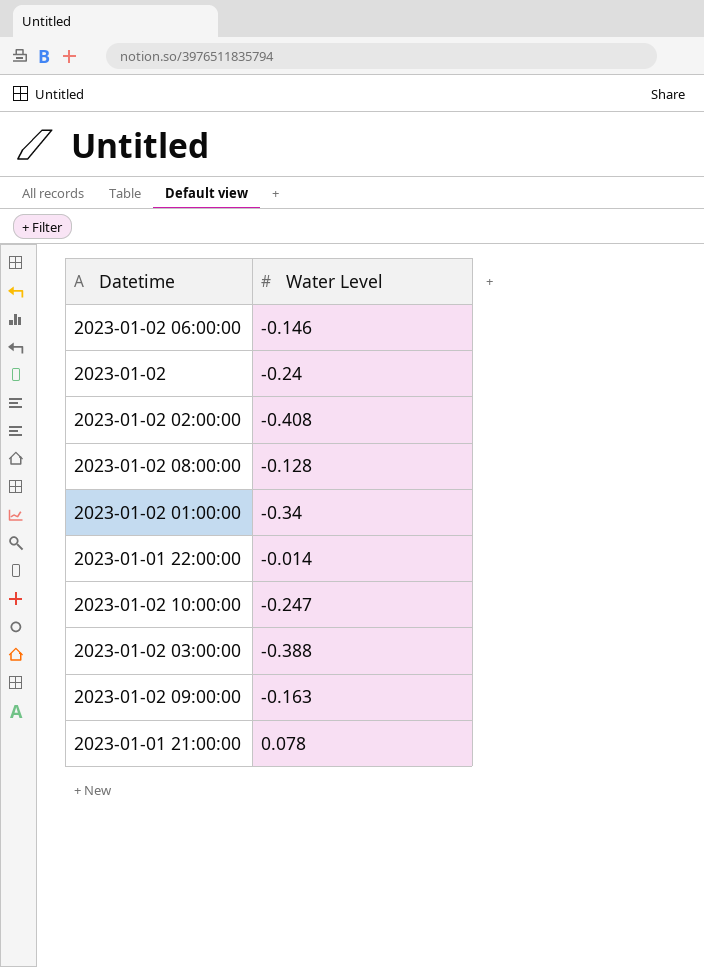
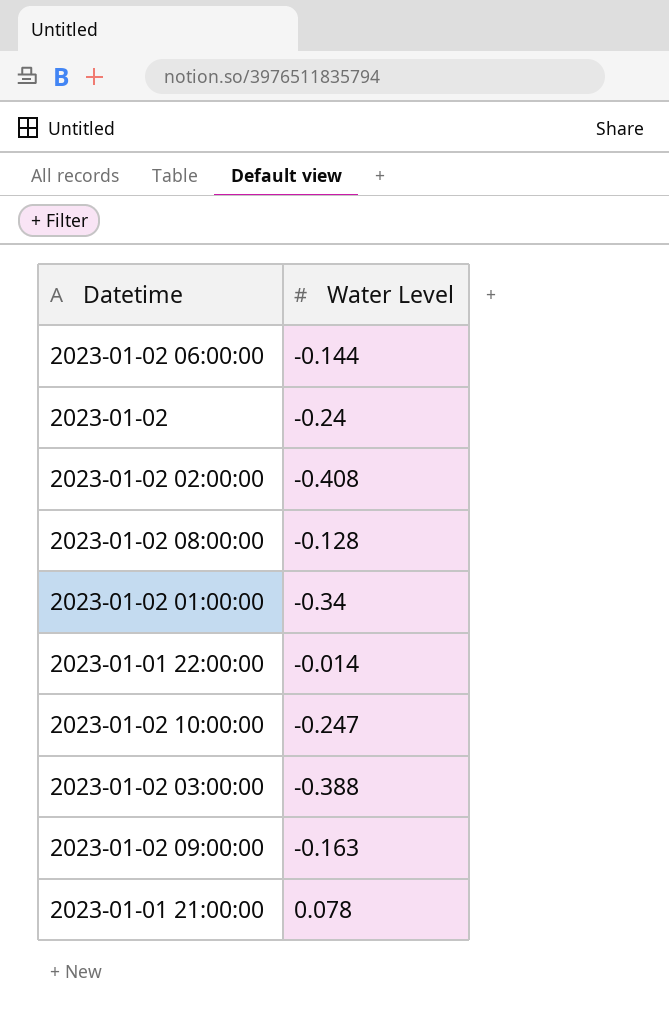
2023-01-02 06:00:00 | Water Level: -0.146 -> -0.144

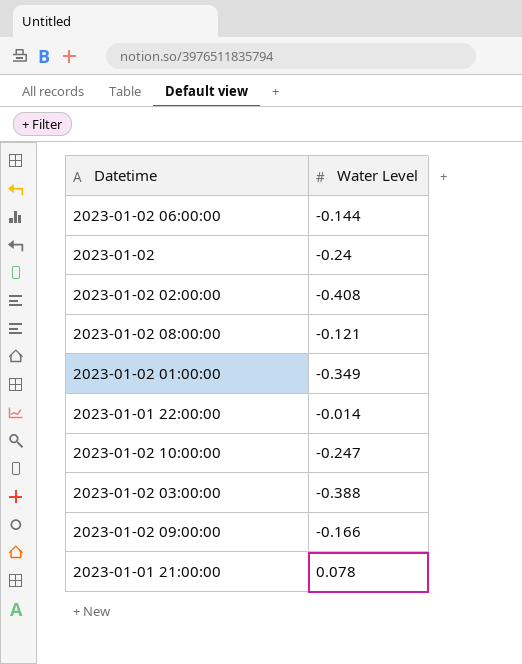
2023-01-02 08:00:00 | Water Level: -0.128 -> -0.121
2023-01-02 01:00:00 | Water Level: -0.34 -> -0.349
2023-01-02 09:00:00 | Water Level: -0.163 -> -0.166

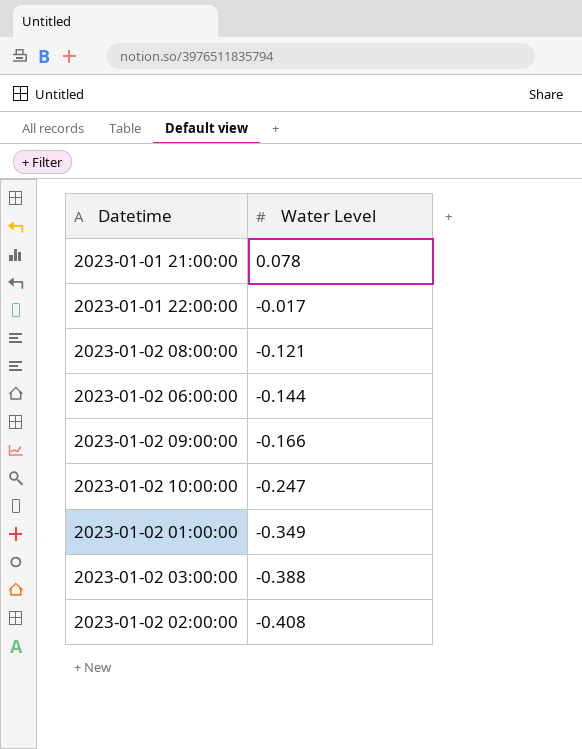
row order: none -> Water Level descending
row 2023-01-02: -0.24 -> none
2023-01-01 22:00:00 | Water Level: -0.014 -> -0.017

